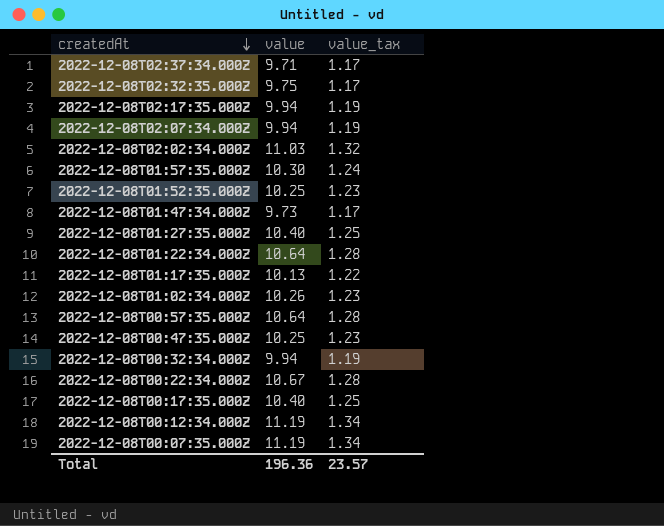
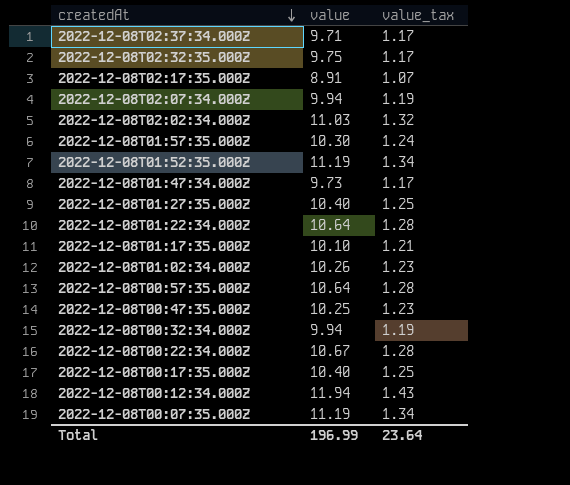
2022-12-08T02:17:35.000Z | value: 9.94 -> 8.91
2022-12-08T02:17:35.000Z | value_tax: 1.19 -> 1.07
2022-12-08T01:52:35.000Z | value: 10.25 -> 11.19
2022-12-08T01:52:35.000Z | value_tax: 1.23 -> 1.34
2022-12-08T01:17:35.000Z | value: 10.13 -> 10.10
2022-12-08T01:17:35.000Z | value_tax: 1.22 -> 1.21
2022-12-08T00:12:34.000Z | value: 11.19 -> 11.94
2022-12-08T00:12:34.000Z | value_tax: 1.34 -> 1.43
Total | value: 196.36 -> 196.99
Total | value_tax: 23.57 -> 23.64

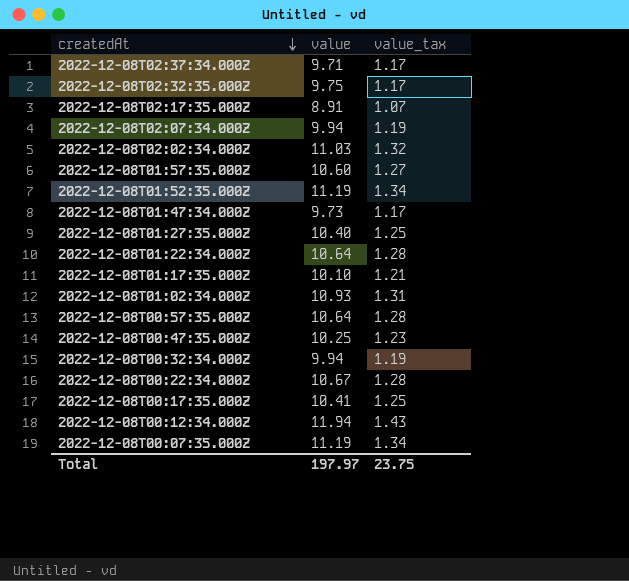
2022-12-08T01:57:35.000Z | value: 10.30 -> 10.60
2022-12-08T01:57:35.000Z | value_tax: 1.24 -> 1.27
2022-12-08T01:02:34.000Z | value: 10.26 -> 10.93
2022-12-08T01:02:34.000Z | value_tax: 1.23 -> 1.31
2022-12-08T00:17:35.000Z | value: 10.40 -> 10.41
Total | value: 196.99 -> 197.97
Total | value_tax: 23.64 -> 23.75

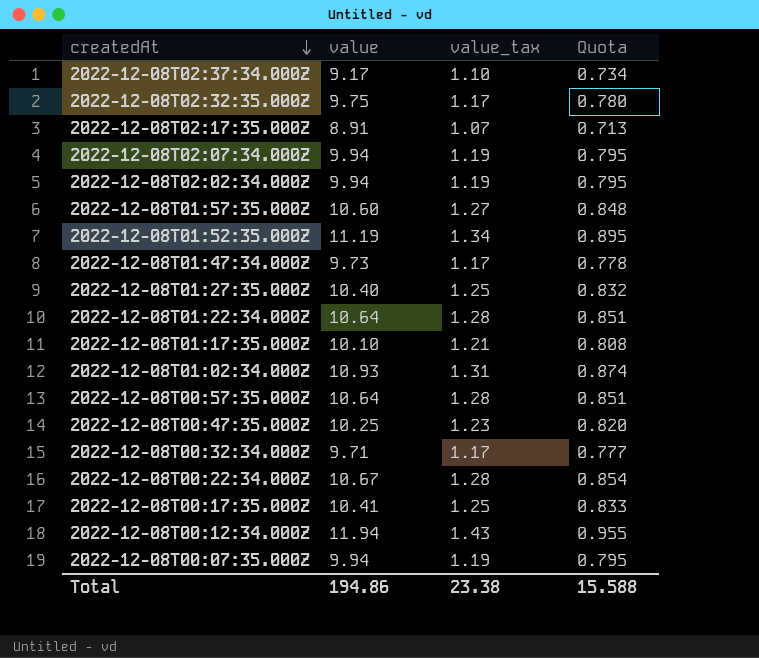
column Quota | formula: none -> [value] * 0.08
2022-12-08T02:37:34.000Z | value: 9.71 -> 9.17
2022-12-08T02:37:34.000Z | value_tax: 1.17 -> 1.10
2022-12-08T02:02:34.000Z | value: 11.03 -> 9.94
2022-12-08T02:02:34.000Z | value_tax: 1.32 -> 1.19
2022-12-08T00:32:34.000Z | value: 9.94 -> 9.71
2022-12-08T00:32:34.000Z | value_tax: 1.19 -> 1.17
2022-12-08T00:07:35.000Z | value: 11.19 -> 9.94
2022-12-08T00:07:35.000Z | value_tax: 1.34 -> 1.19
Total | value: 197.97 -> 194.86
Total | value_tax: 23.75 -> 23.38

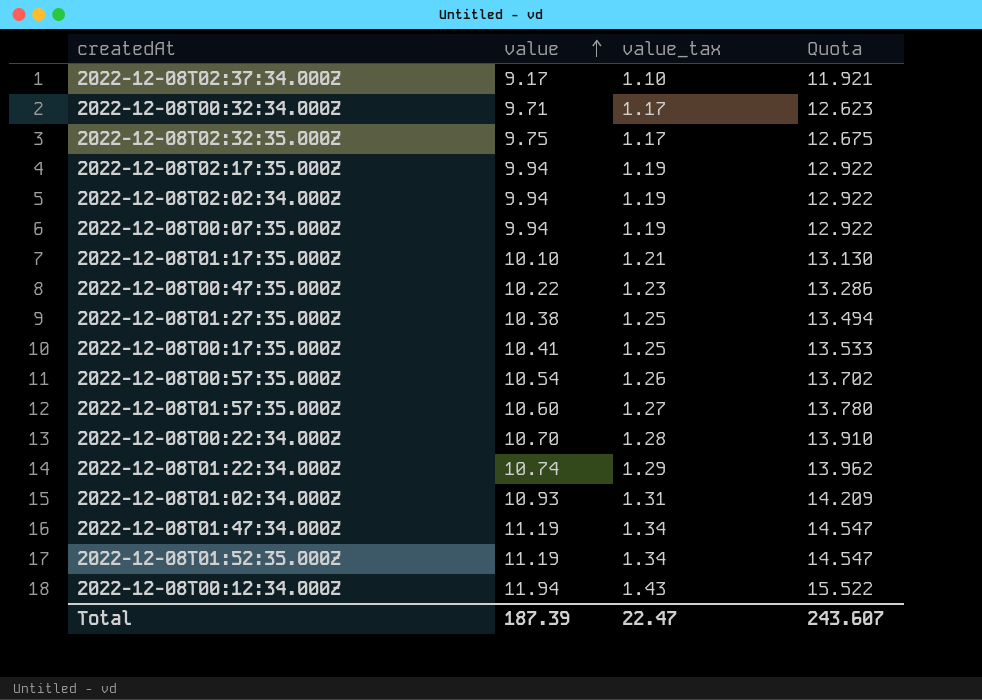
row order: createdAt descending -> value ascending
column Quota | formula: [value] * 0.08 -> [value] * 1.3
row 2022-12-08T02:07:34.000Z: 9.94 | 1.19 | 0.795 -> none
2022-12-08T02:17:35.000Z | value: 8.91 -> 9.94
2022-12-08T02:17:35.000Z | value_tax: 1.07 -> 1.19
2022-12-08T00:47:35.000Z | value: 10.25 -> 10.22
2022-12-08T01:27:35.000Z | value: 10.40 -> 10.38
2022-12-08T00:57:35.000Z | value: 10.64 -> 10.54
2022-12-08T00:57:35.000Z | value_tax: 1.28 -> 1.26
2022-12-08T00:22:34.000Z | value: 10.67 -> 10.70
2022-12-08T01:22:34.000Z | value: 10.64 -> 10.74
2022-12-08T01:22:34.000Z | value_tax: 1.28 -> 1.29
2022-12-08T01:47:34.000Z | value: 9.73 -> 11.19
2022-12-08T01:47:34.000Z | value_tax: 1.17 -> 1.34
Total | value: 194.86 -> 187.39
Total | value_tax: 23.38 -> 22.47
Total | Quota: 15.588 -> 243.607

